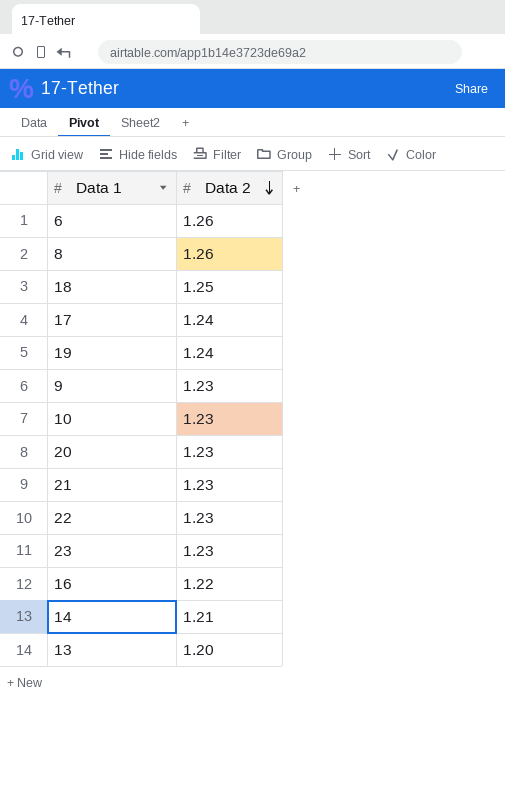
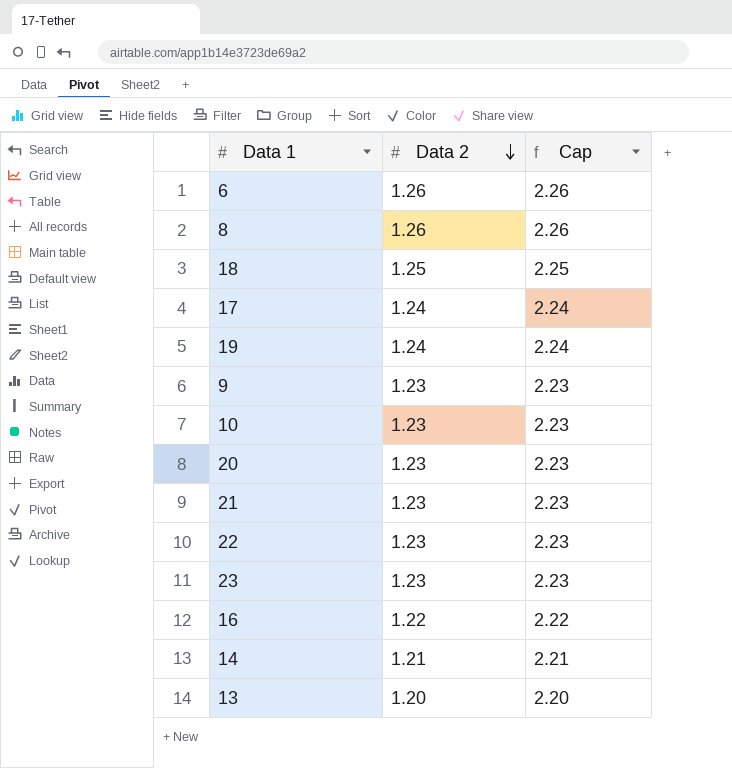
column Cap | formula: none -> [Data 2] + 1

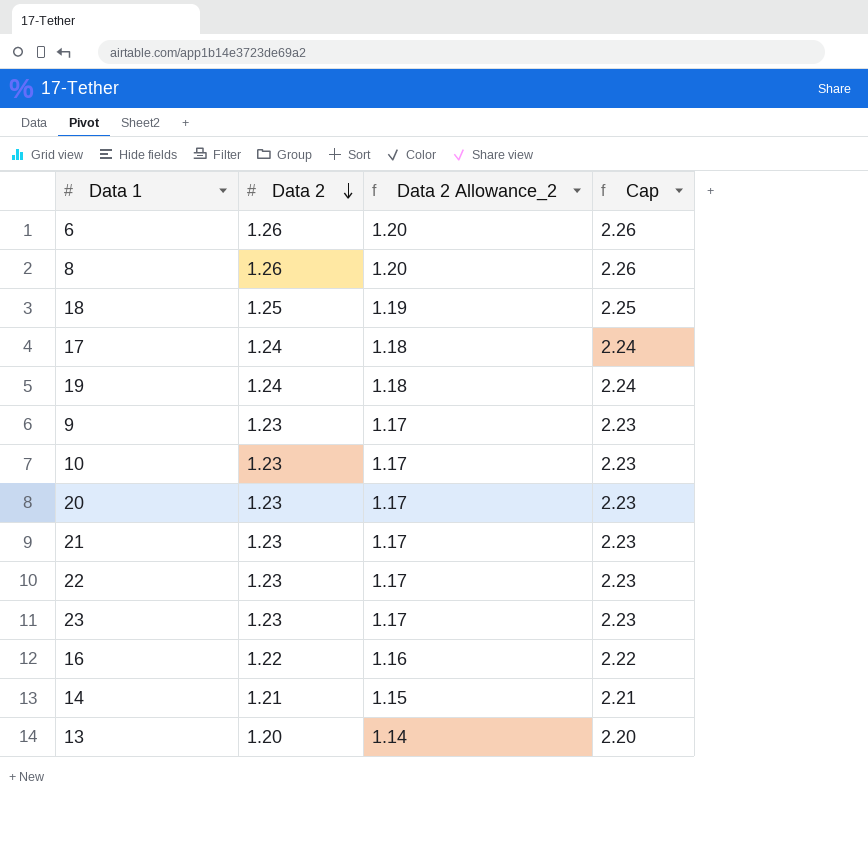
column Data 2 Allowance_2 | formula: none -> [Data 2] * 0.95

